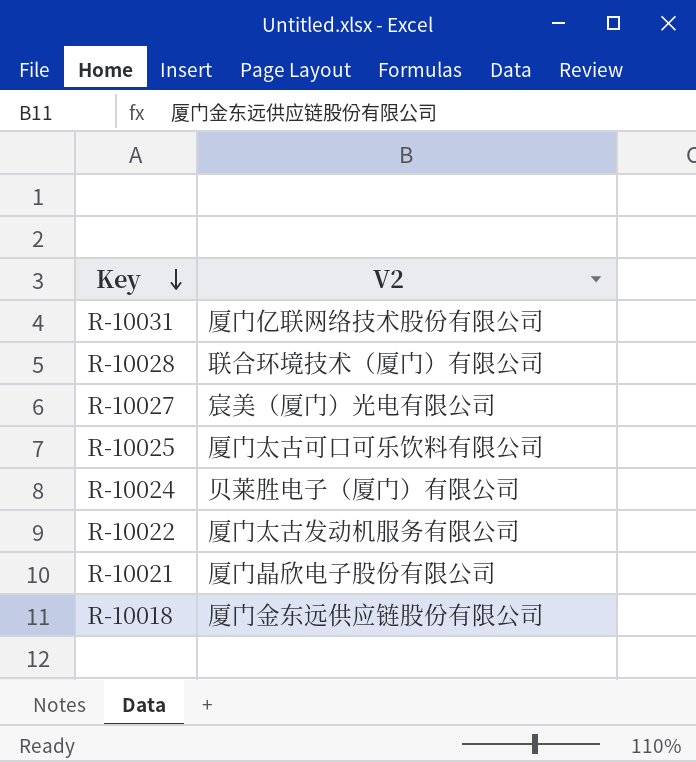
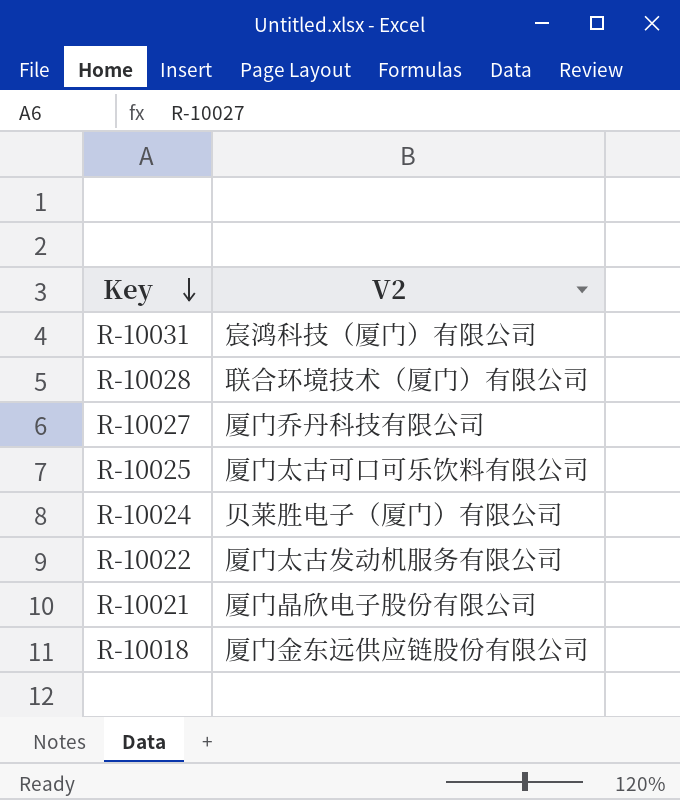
R-10031 | V2: 厦门亿联网络技术股份有限公司 -> 宸鸿科技（厦门）有限公司
R-10027 | V2: 宸美（厦门）光电有限公司 -> 厦门乔丹科技有限公司

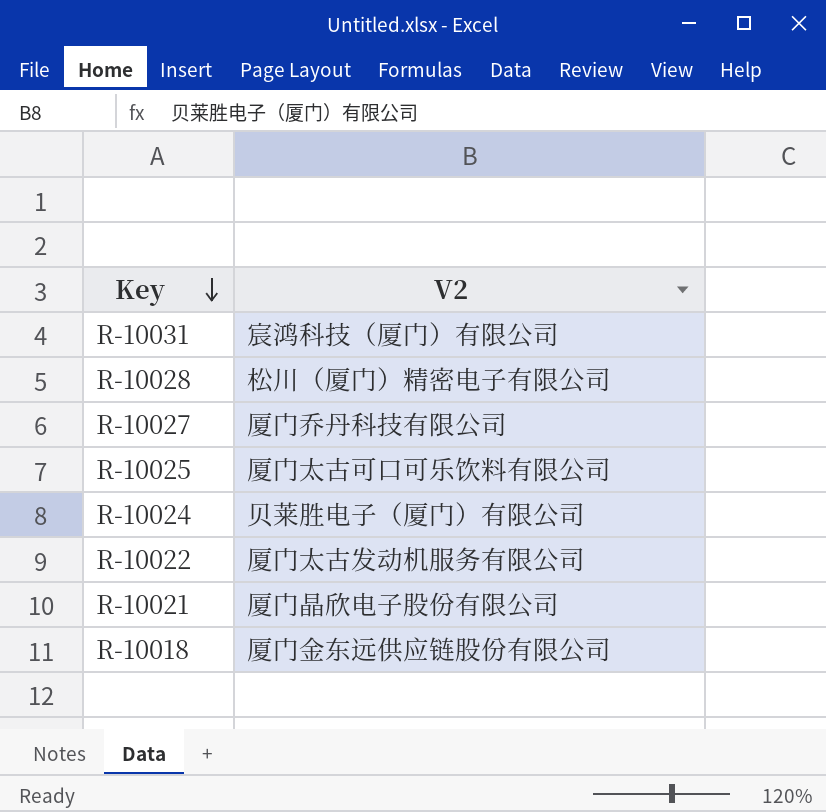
R-10028 | V2: 联合环境技术（厦门）有限公司 -> 松川（厦门）精密电子有限公司

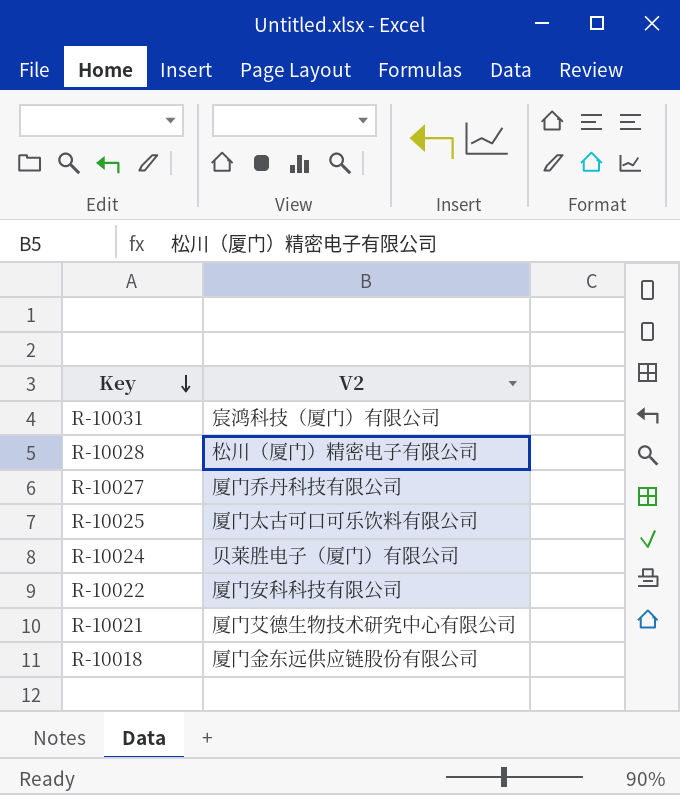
R-10022 | V2: 厦门太古发动机服务有限公司 -> 厦门安科科技有限公司
R-10021 | V2: 厦门晶欣电子股份有限公司 -> 厦门艾德生物技术研究中心有限公司

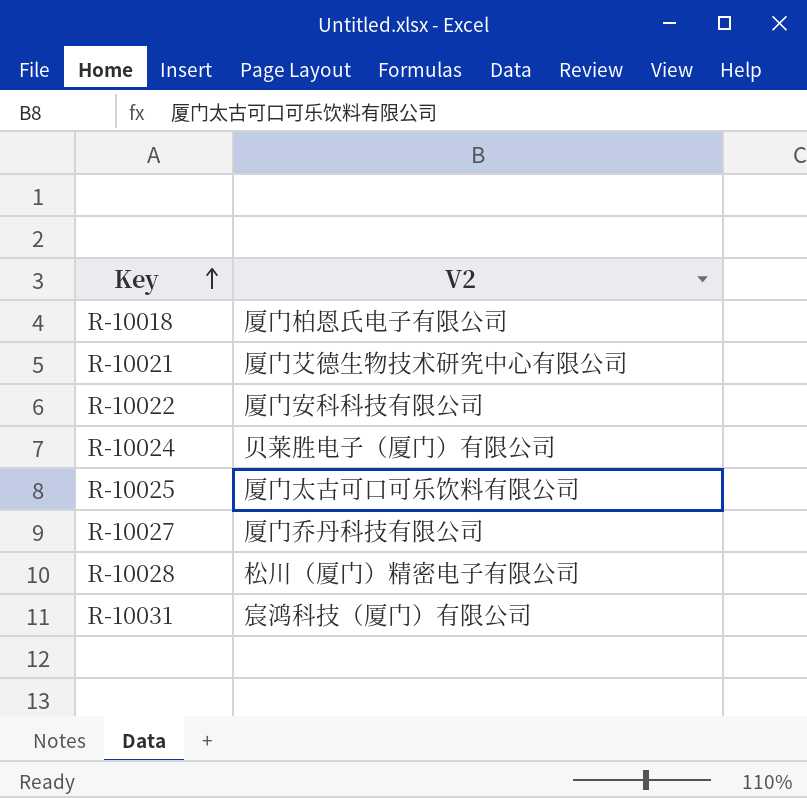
row order: Key descending -> Key ascending
R-10018 | V2: 厦门金东远供应链股份有限公司 -> 厦门柏恩氏电子有限公司

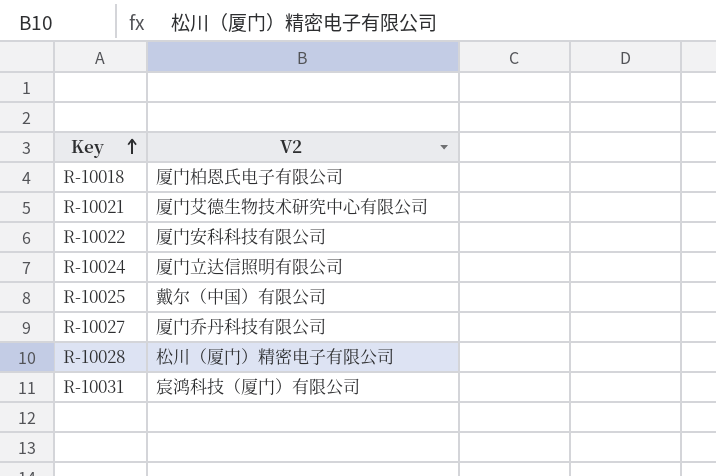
R-10024 | V2: 贝莱胜电子（厦门）有限公司 -> 厦门立达信照明有限公司
R-10025 | V2: 厦门太古可口可乐饮料有限公司 -> 戴尔（中国）有限公司

